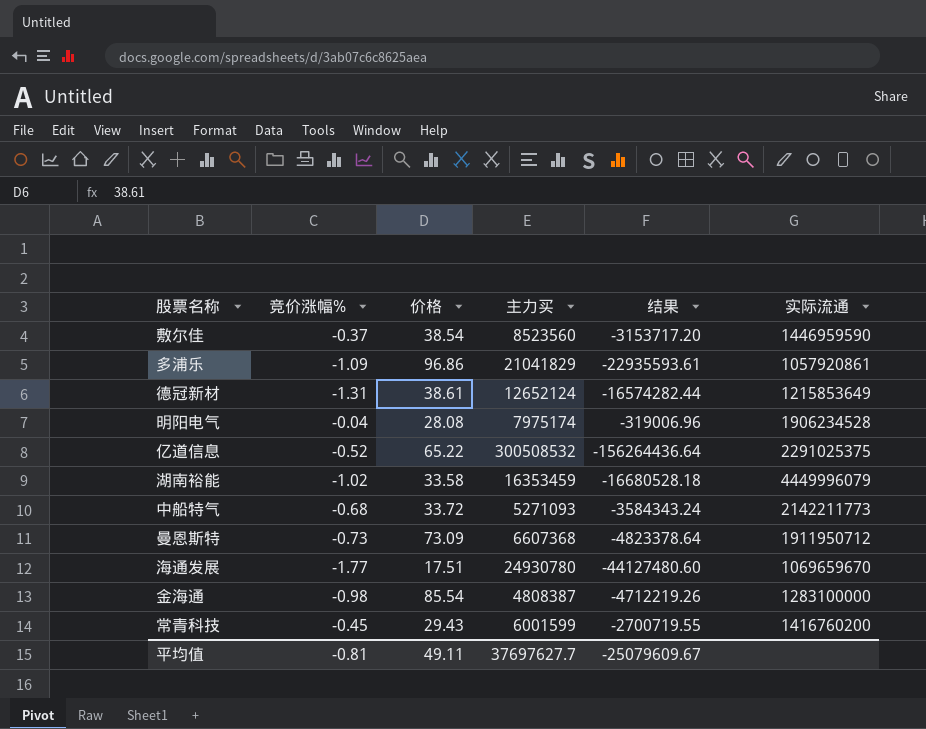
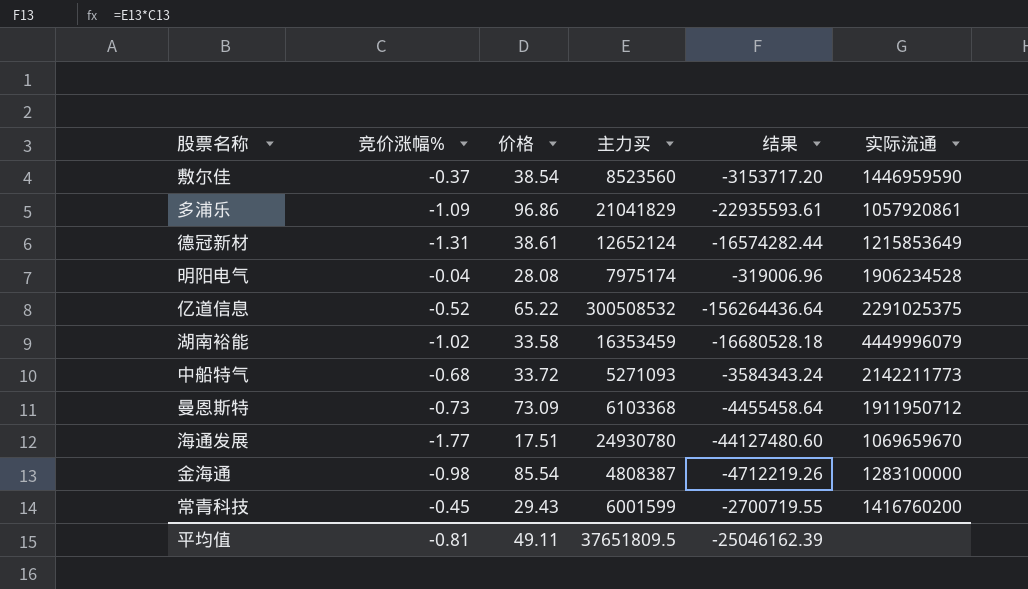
曼恩斯特 | 主力买: 6607368 -> 6103368
曼恩斯特 | 结果: -4823378.64 -> -4455458.64
平均值 | 主力买: 37697627.7 -> 37651809.5
平均值 | 结果: -25079609.67 -> -25046162.39

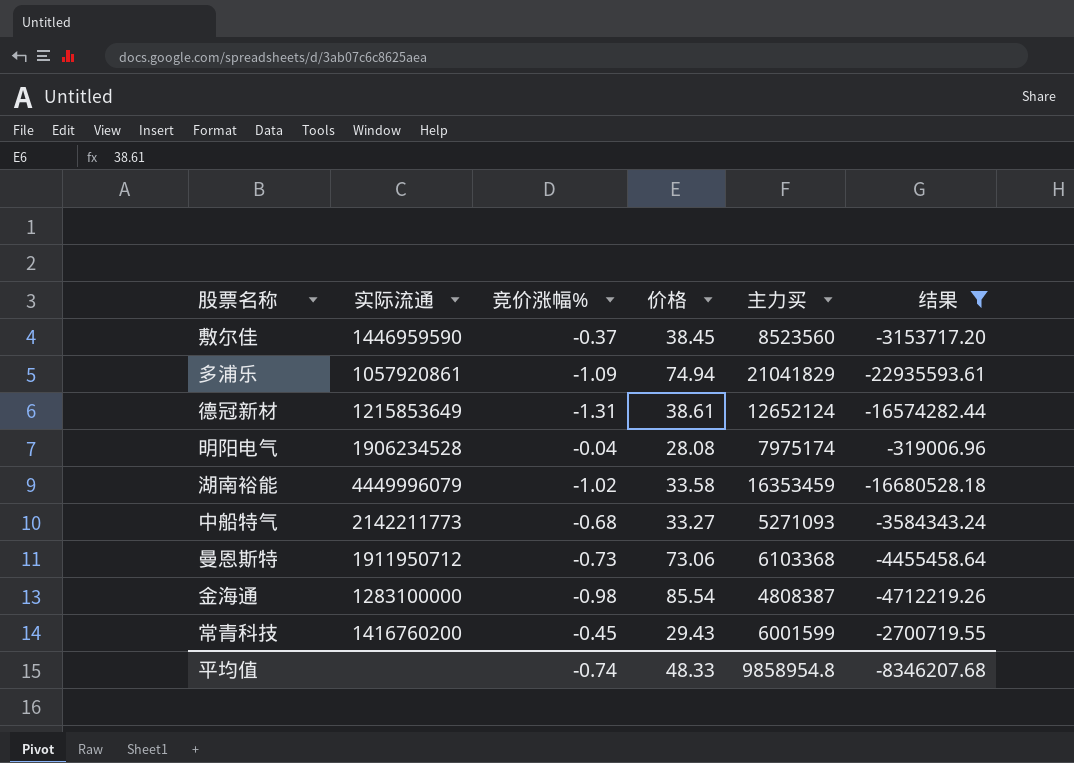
filter: none -> 结果 >= -22935593.61
column 实际流通 | position: 6 -> 2
敷尔佳 | 价格: 38.54 -> 38.45
多浦乐 | 价格: 96.86 -> 74.94
中船特气 | 价格: 33.72 -> 33.27
曼恩斯特 | 价格: 73.09 -> 73.06
平均值 | 竞价涨幅%: -0.81 -> -0.74
平均值 | 价格: 49.11 -> 48.33
平均值 | 主力买: 37651809.5 -> 9858954.8
平均值 | 结果: -25046162.39 -> -8346207.68

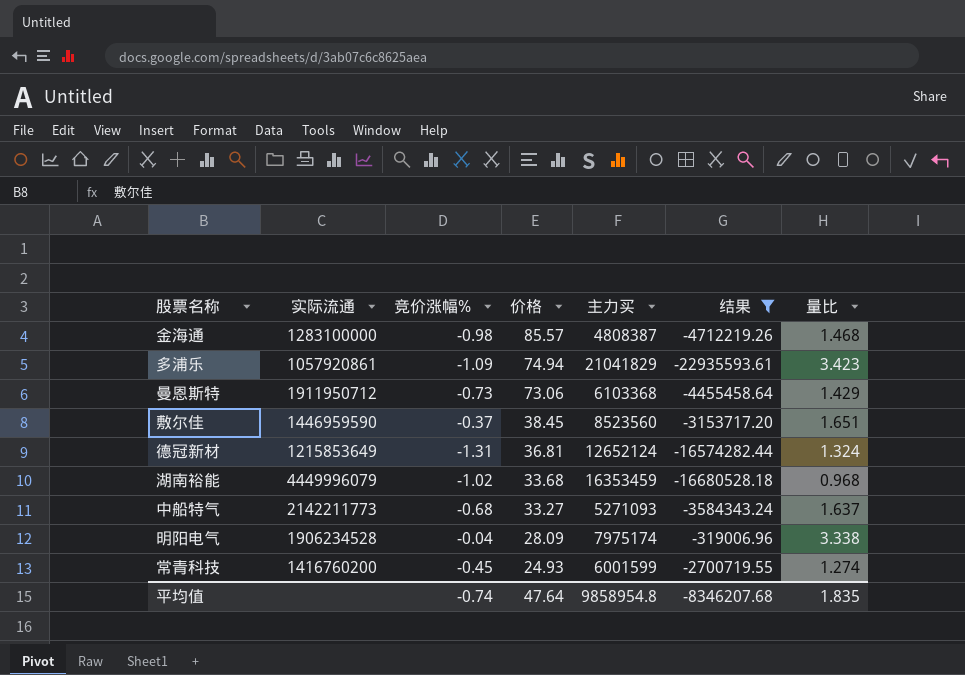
row order: none -> 价格 descending
column 量比 | position: none -> 7
金海通 | 价格: 85.54 -> 85.57
德冠新材 | 价格: 38.61 -> 36.81
湖南裕能 | 价格: 33.58 -> 33.68
明阳电气 | 价格: 28.08 -> 28.09
常青科技 | 价格: 29.43 -> 24.93
平均值 | 价格: 48.33 -> 47.64

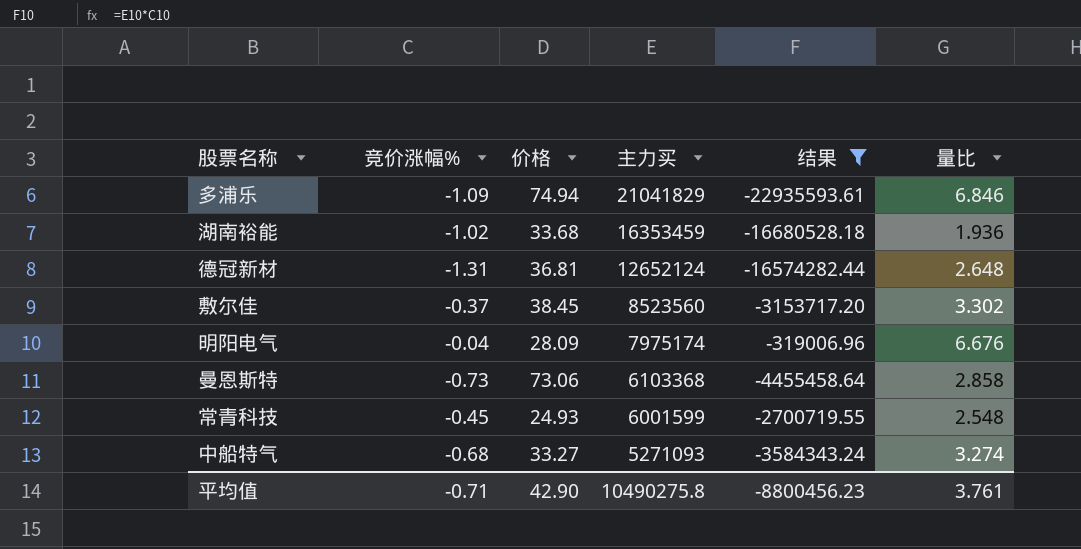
row order: 价格 descending -> 主力买 descending
column 实际流通 | position: 2 -> none
row 金海通: 1283100000 | -0.98 | 85.57 | 4808387 | -4712219.26 | 1.468 -> none
多浦乐 | 量比: 3.423 -> 6.846
湖南裕能 | 量比: 0.968 -> 1.936
德冠新材 | 量比: 1.324 -> 2.648
敷尔佳 | 量比: 1.651 -> 3.302
明阳电气 | 量比: 3.338 -> 6.676
曼恩斯特 | 量比: 1.429 -> 2.858
常青科技 | 量比: 1.274 -> 2.548
中船特气 | 量比: 1.637 -> 3.274
平均值 | 竞价涨幅%: -0.74 -> -0.71
平均值 | 价格: 47.64 -> 42.90
平均值 | 主力买: 9858954.8 -> 10490275.8
平均值 | 结果: -8346207.68 -> -8800456.23
平均值 | 量比: 1.835 -> 3.761

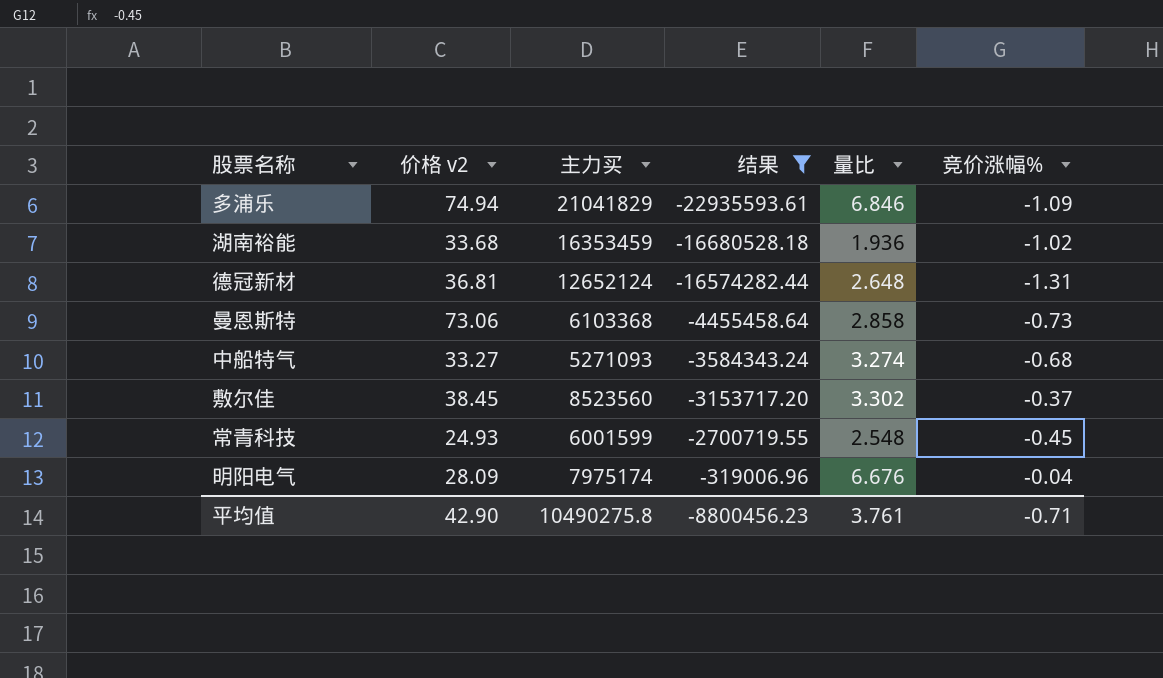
row order: 主力买 descending -> 结果 ascending
column name: 价格 -> 价格 v2
column 竞价涨幅% | position: 2 -> 6

